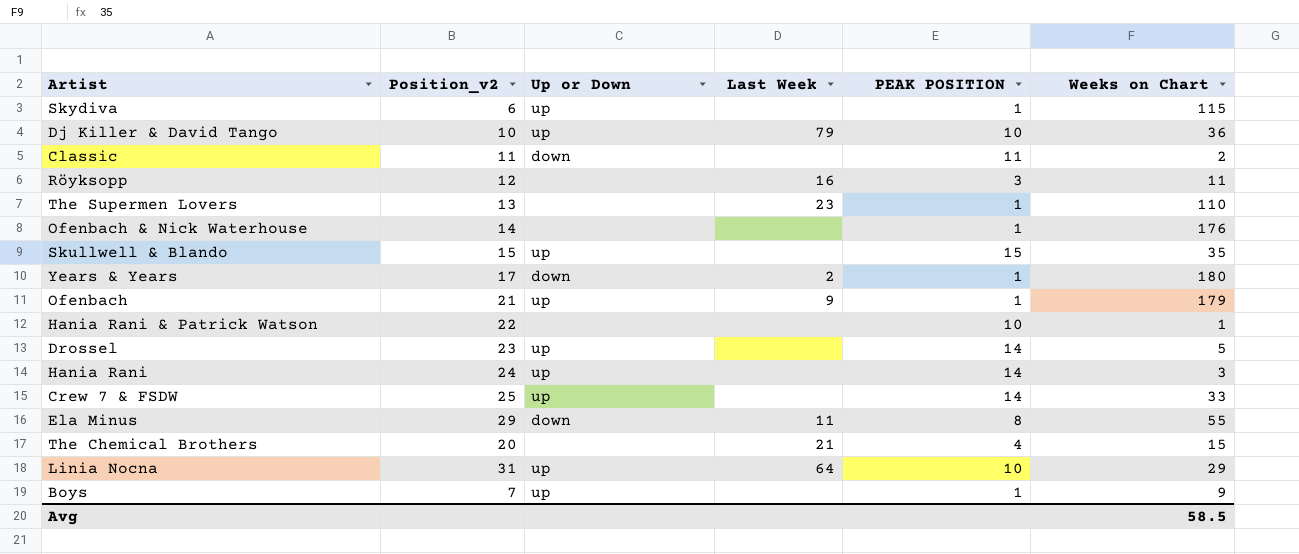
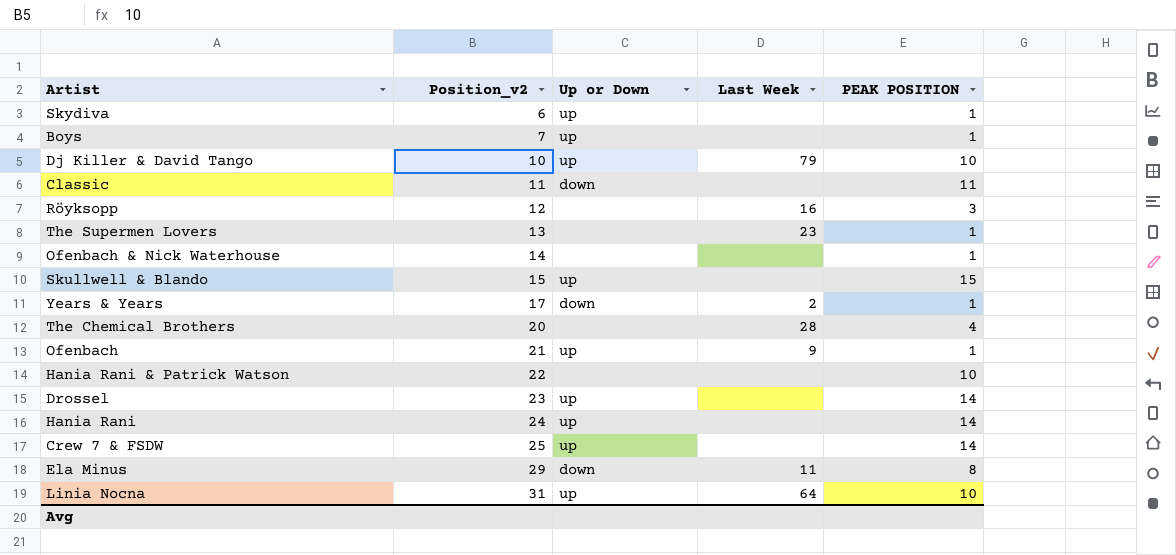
row order: none -> Position_v2 ascending
column Weeks on Chart | position: 6 -> none
The Chemical Brothers | Last Week: 21 -> 28

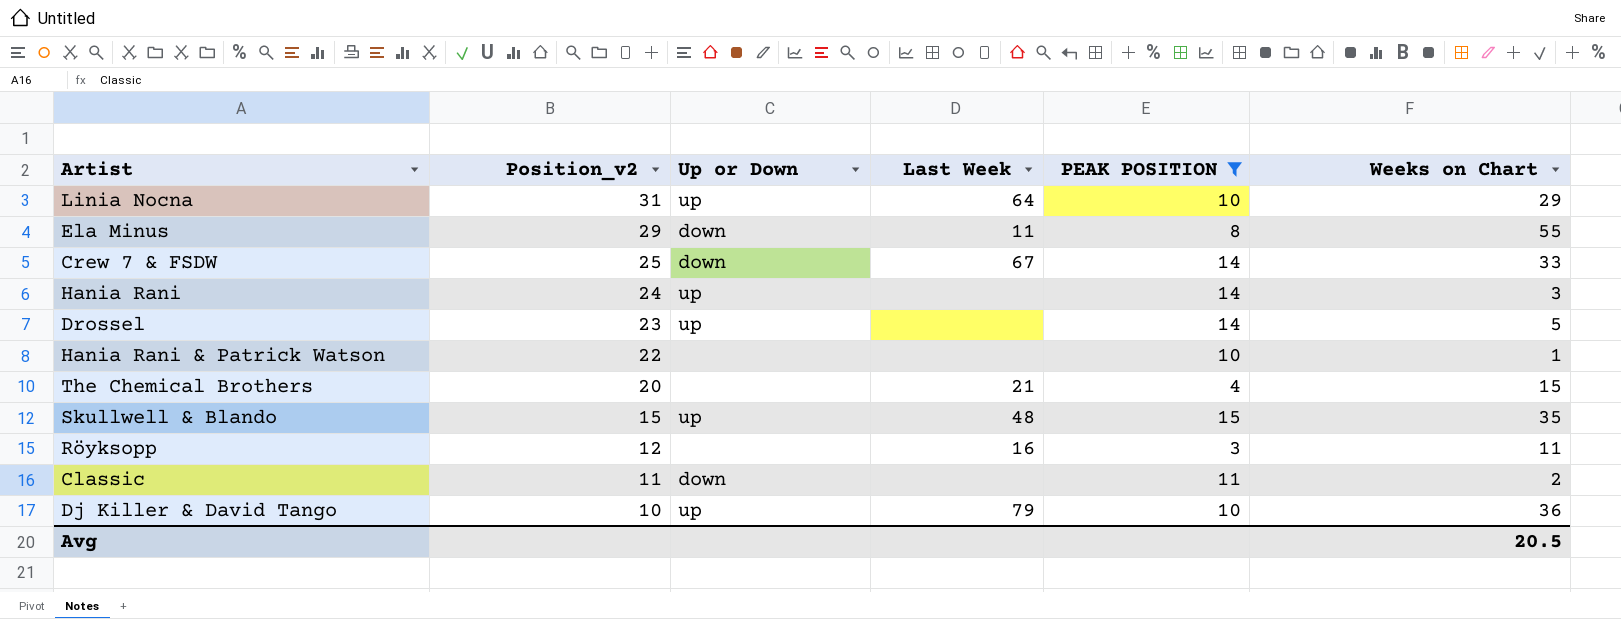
filter: none -> PEAK POSITION != 1
row order: Position_v2 ascending -> Position_v2 descending
column Weeks on Chart | position: none -> 6
Crew 7 & FSDW | Up or Down: up -> down
Crew 7 & FSDW | Last Week: none -> 67
The Chemical Brothers | Last Week: 28 -> 21
Skullwell & Blando | Last Week: none -> 48

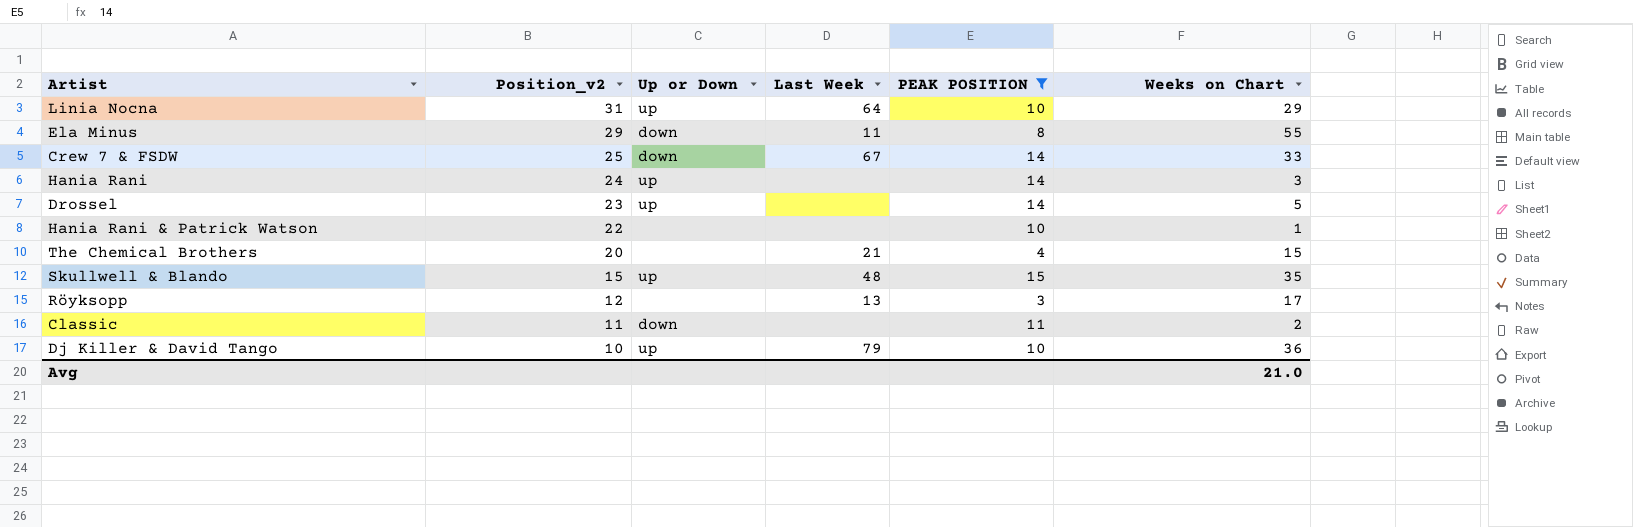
Röyksopp | Last Week: 16 -> 13
Röyksopp | Weeks on Chart: 11 -> 17
Avg | Weeks on Chart: 20.5 -> 21.0

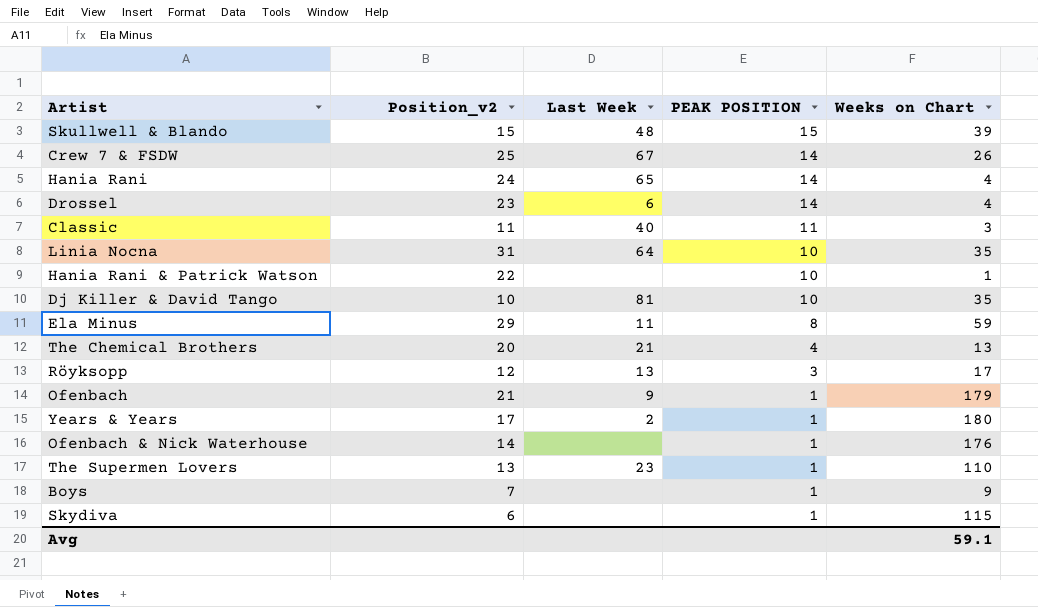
filter: PEAK POSITION != 1 -> none
row order: Position_v2 descending -> PEAK POSITION descending
column Up or Down | position: 3 -> none
Skullwell & Blando | Weeks on Chart: 35 -> 39
Crew 7 & FSDW | Weeks on Chart: 33 -> 26
Hania Rani | Last Week: none -> 65
Hania Rani | Weeks on Chart: 3 -> 4
Drossel | Last Week: none -> 6
Drossel | Weeks on Chart: 5 -> 4
Classic | Last Week: none -> 40
Classic | Weeks on Chart: 2 -> 3
Linia Nocna | Weeks on Chart: 29 -> 35
Dj Killer & David Tango | Last Week: 79 -> 81
Dj Killer & David Tango | Weeks on Chart: 36 -> 35
Ela Minus | Weeks on Chart: 55 -> 59
The Chemical Brothers | Weeks on Chart: 15 -> 13
Avg | Weeks on Chart: 21.0 -> 59.1

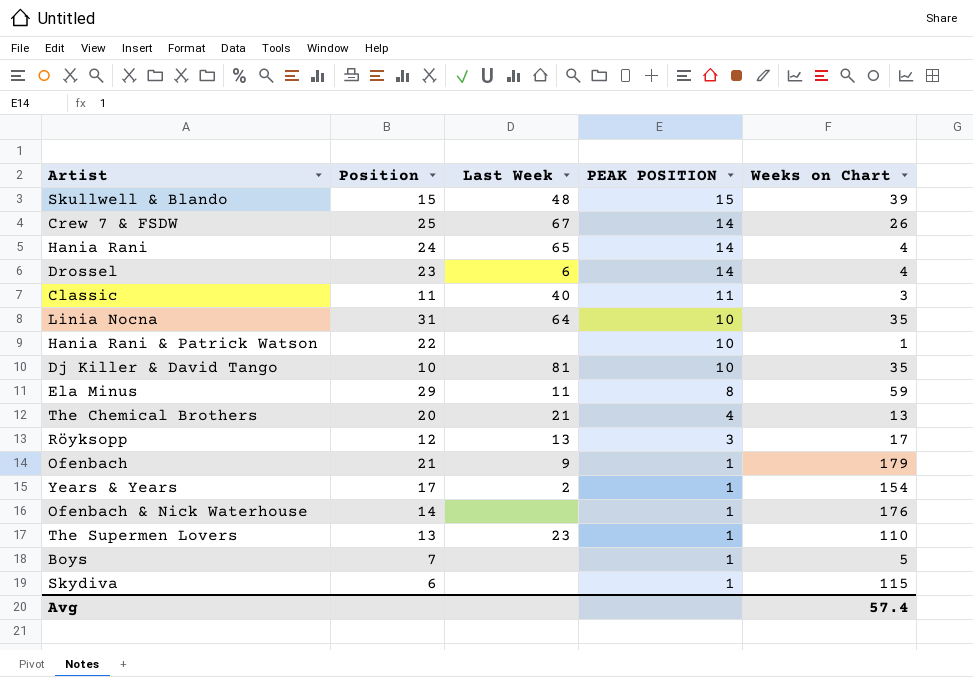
column name: Position_v2 -> Position
Years & Years | Weeks on Chart: 180 -> 154
Boys | Weeks on Chart: 9 -> 5
Avg | Weeks on Chart: 59.1 -> 57.4

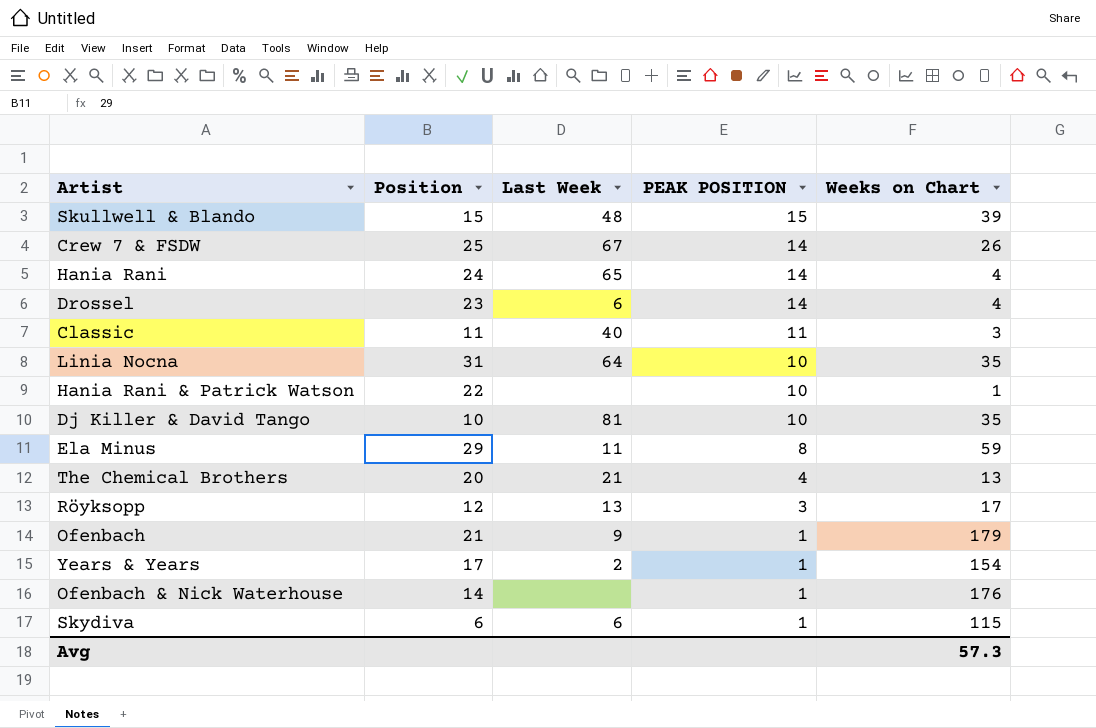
row The Supermen Lovers: 13 | 23 | 1 | 110 -> none
row Boys: 7 | none | 1 | 5 -> none
Skydiva | Last Week: none -> 6
Avg | Weeks on Chart: 57.4 -> 57.3

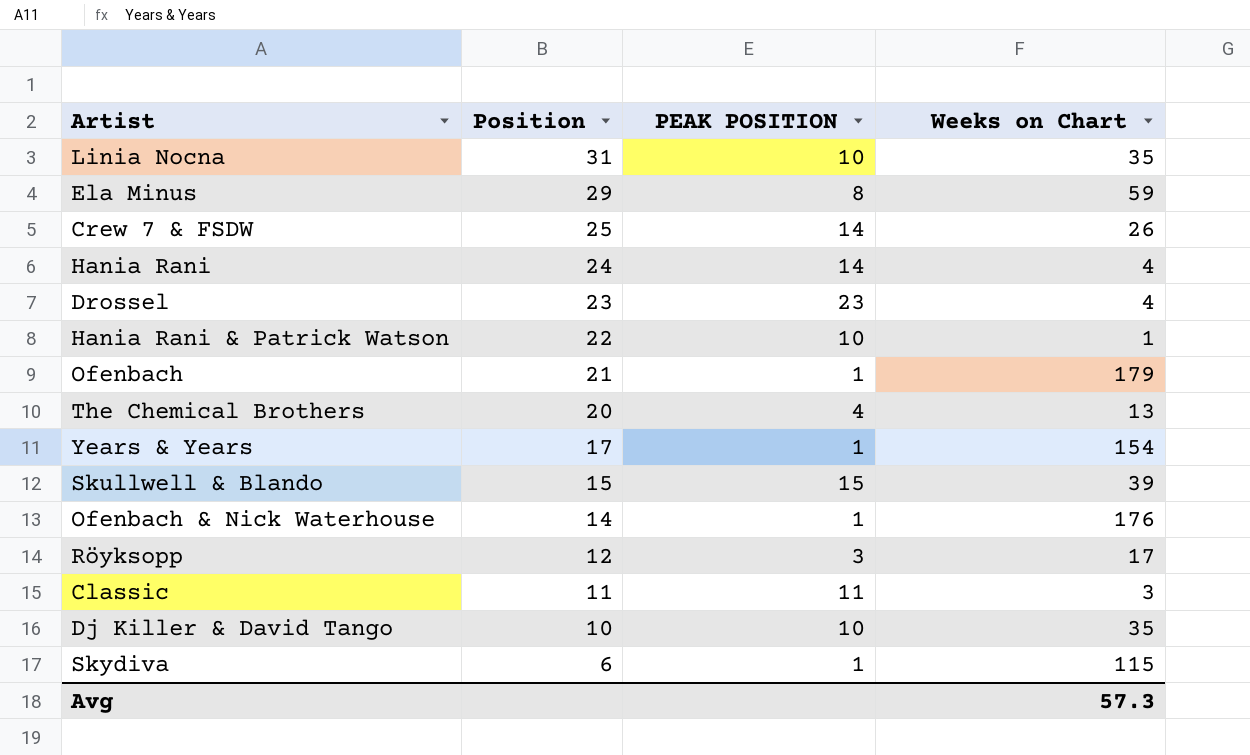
row order: PEAK POSITION descending -> Position descending
column Last Week | position: 3 -> none
Drossel | PEAK POSITION: 14 -> 23

